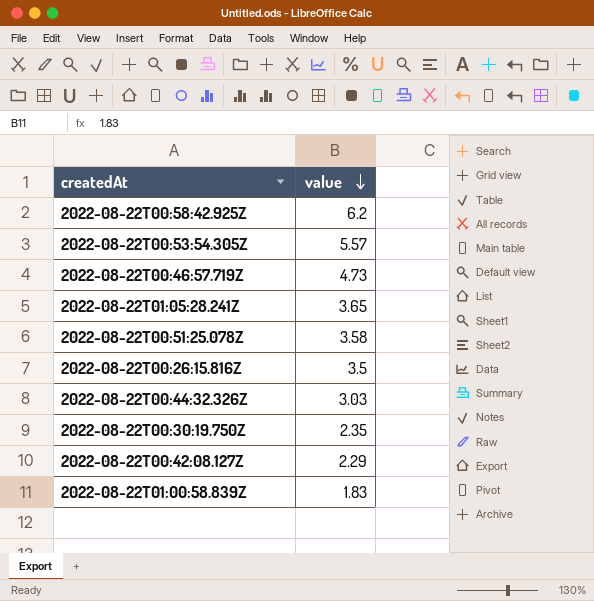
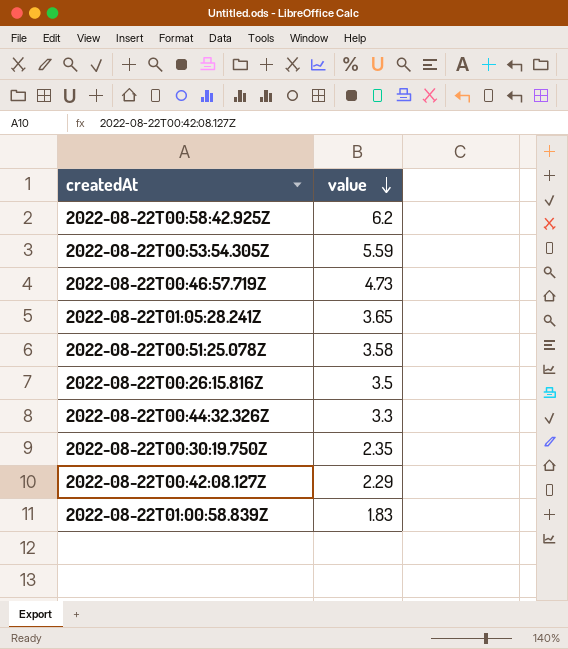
2022-08-22T00:53:54.305Z | value: 5.57 -> 5.59
2022-08-22T00:44:32.326Z | value: 3.03 -> 3.3

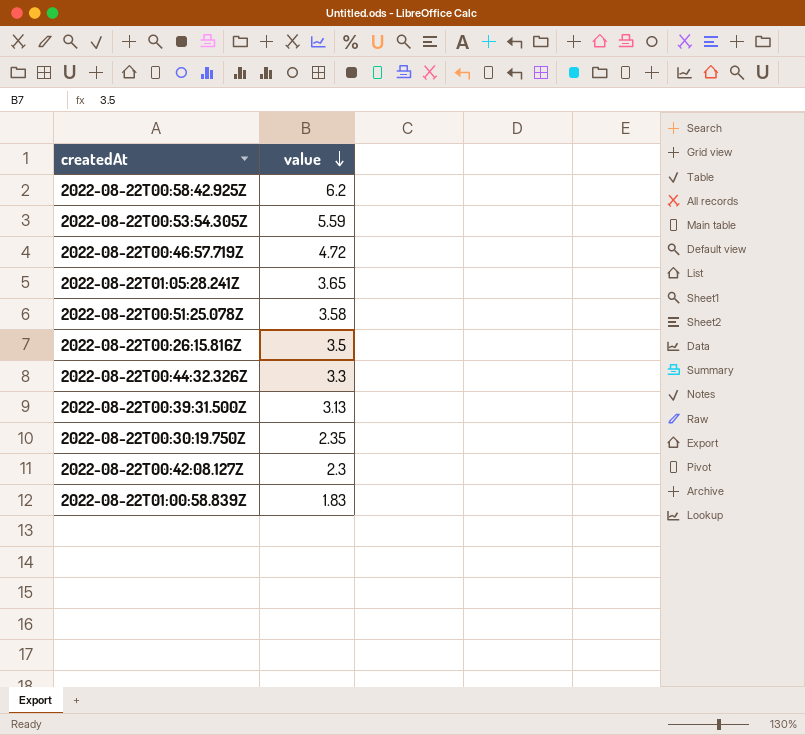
2022-08-22T00:46:57.719Z | value: 4.73 -> 4.72
row 2022-08-22T00:39:31.500Z: none -> 3.13
2022-08-22T00:42:08.127Z | value: 2.29 -> 2.3

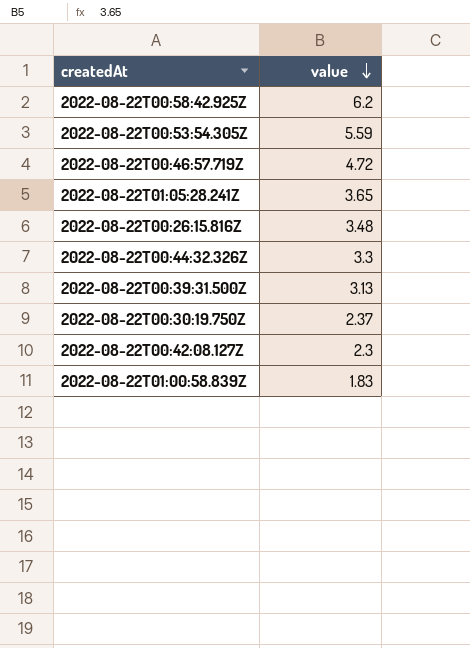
row 2022-08-22T00:51:25.078Z: 3.58 -> none
2022-08-22T00:26:15.816Z | value: 3.5 -> 3.48
2022-08-22T00:30:19.750Z | value: 2.35 -> 2.37

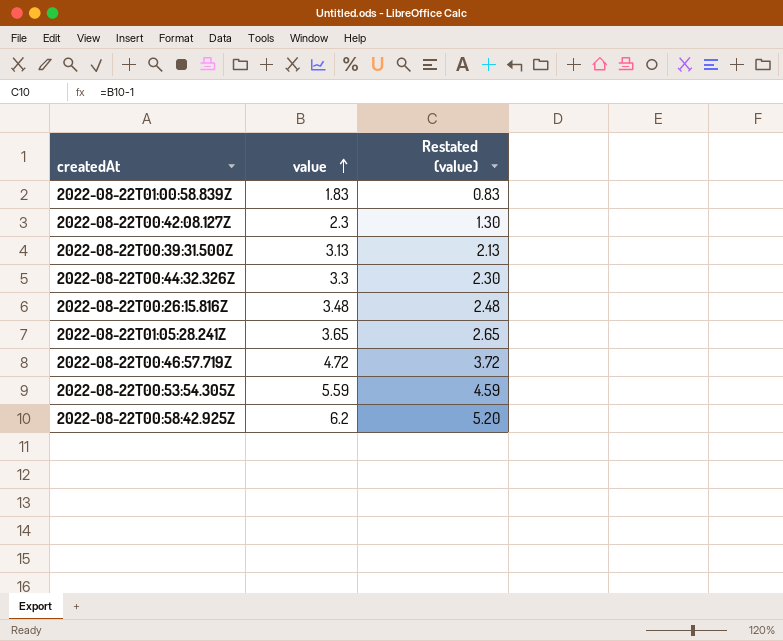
row order: value descending -> value ascending
column Restated (value) | formula: none -> [value] - 1
row 2022-08-22T00:30:19.750Z: 2.37 -> none

